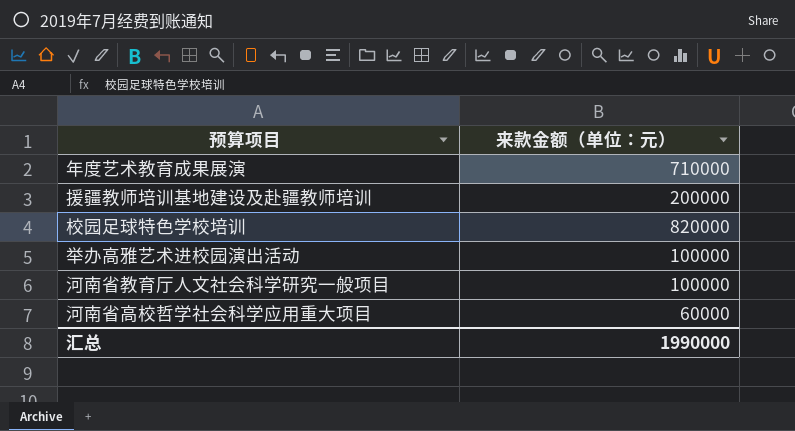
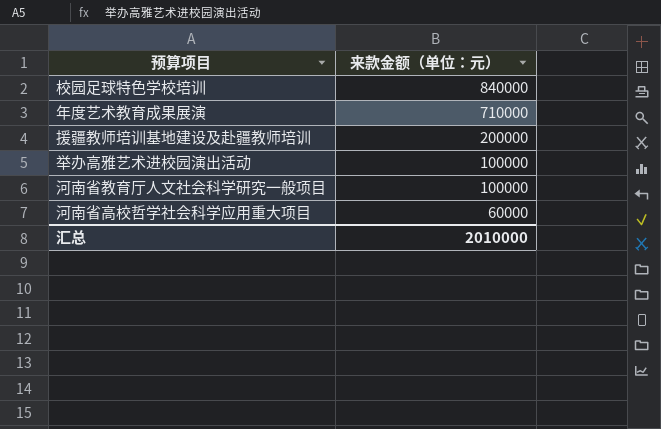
row order: none -> 来款金额（单位：元） descending
校园足球特色学校培训 | 来款金额（单位：元）: 820000 -> 840000
汇总 | 来款金额（单位：元）: 1990000 -> 2010000

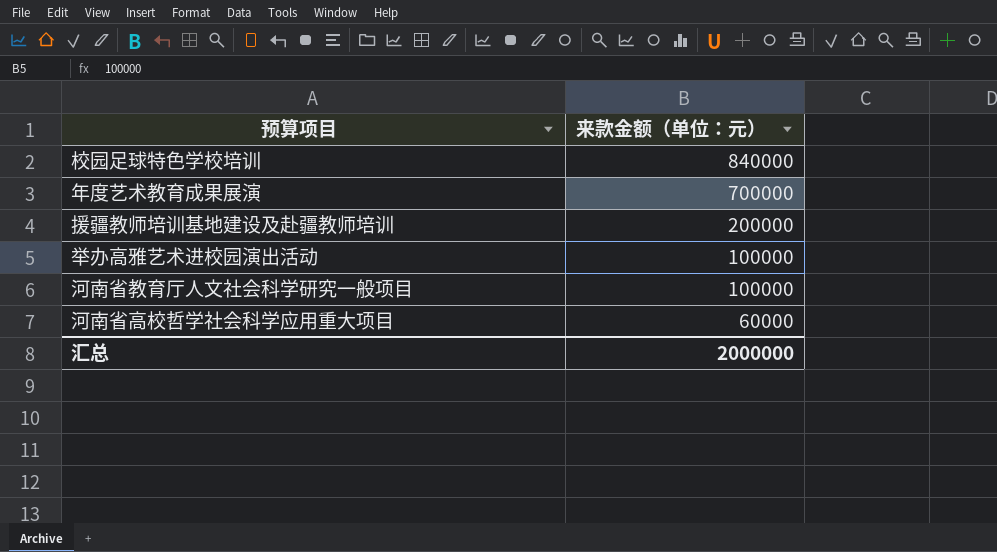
年度艺术教育成果展演 | 来款金额（单位：元）: 710000 -> 700000
汇总 | 来款金额（单位：元）: 2010000 -> 2000000

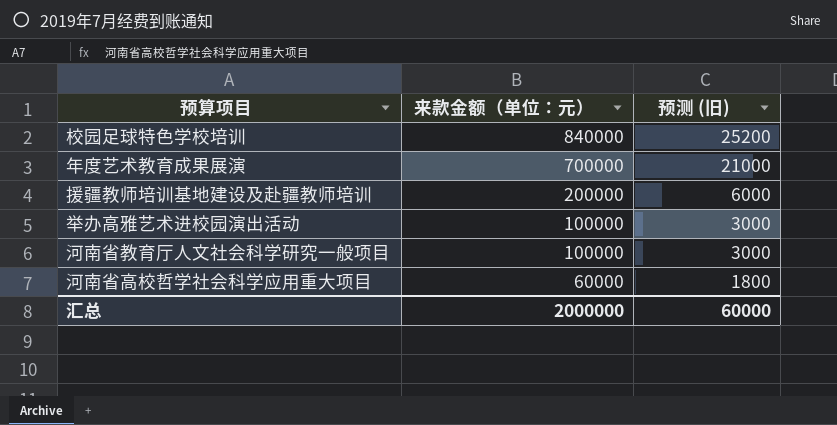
column 预测 (旧) | formula: none -> [来款金额（单位：元）] * 0.03

